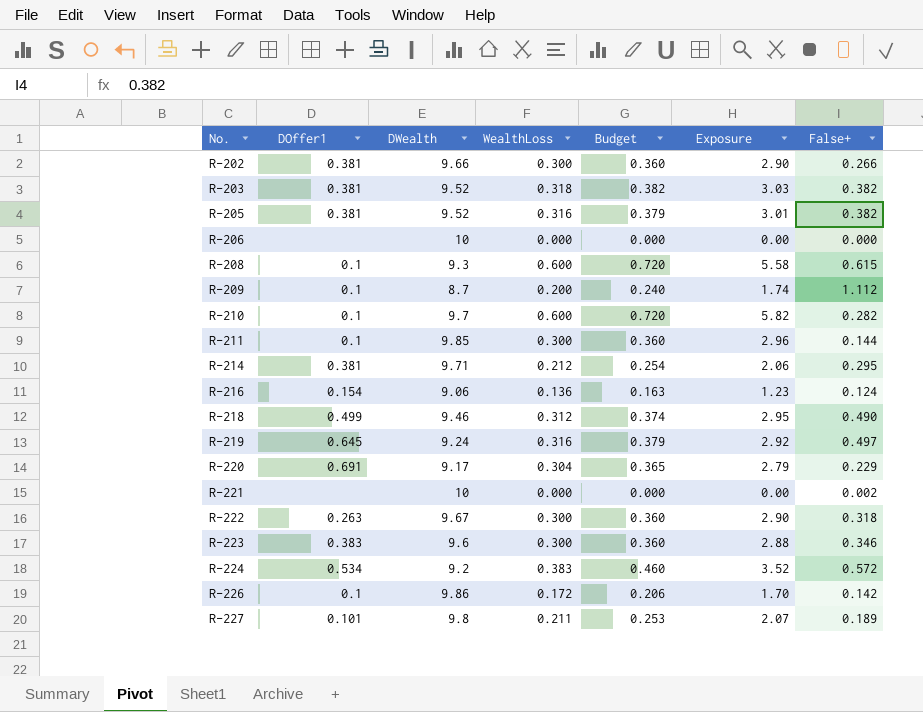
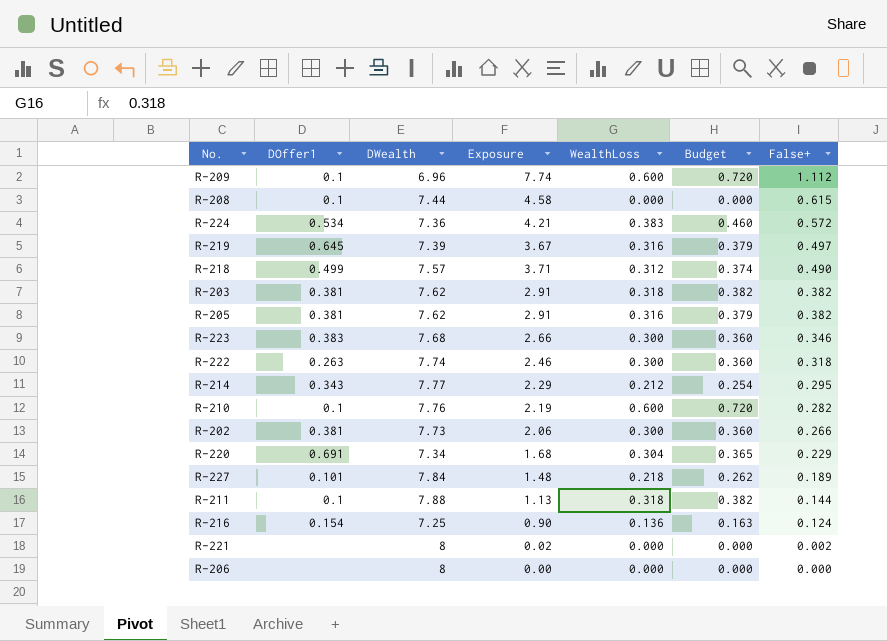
row order: No. ascending -> False+ descending
column Exposure | formula: [DWealth] * [WealthLoss] -> [DWealth] * [False+]
column Exposure | position: 6 -> 4
row R-226: 0.1 | 9.86 | 0.172 | 0.206 | 1.70 | 0.142 -> none
R-209 | DWealth: 8.7 -> 6.96
R-209 | WealthLoss: 0.200 -> 0.600
R-209 | Budget: 0.240 -> 0.720
R-208 | DWealth: 9.3 -> 7.44
R-208 | WealthLoss: 0.600 -> 0.000
R-208 | Budget: 0.720 -> 0.000
R-224 | DWealth: 9.2 -> 7.36
R-219 | DWealth: 9.24 -> 7.39
R-218 | DWealth: 9.46 -> 7.57
R-203 | DWealth: 9.52 -> 7.62
R-205 | DWealth: 9.52 -> 7.62
R-223 | DWealth: 9.6 -> 7.68
R-222 | DWealth: 9.67 -> 7.74
R-214 | DOffer1: 0.381 -> 0.343
R-214 | DWealth: 9.71 -> 7.77
R-210 | DWealth: 9.7 -> 7.76
R-202 | DWealth: 9.66 -> 7.73
R-220 | DWealth: 9.17 -> 7.34
R-227 | DWealth: 9.8 -> 7.84
R-227 | WealthLoss: 0.211 -> 0.218
R-227 | Budget: 0.253 -> 0.262
R-211 | DWealth: 9.85 -> 7.88
R-211 | WealthLoss: 0.300 -> 0.318
R-211 | Budget: 0.360 -> 0.382
R-216 | DWealth: 9.06 -> 7.25
R-221 | DWealth: 10 -> 8
R-206 | DWealth: 10 -> 8

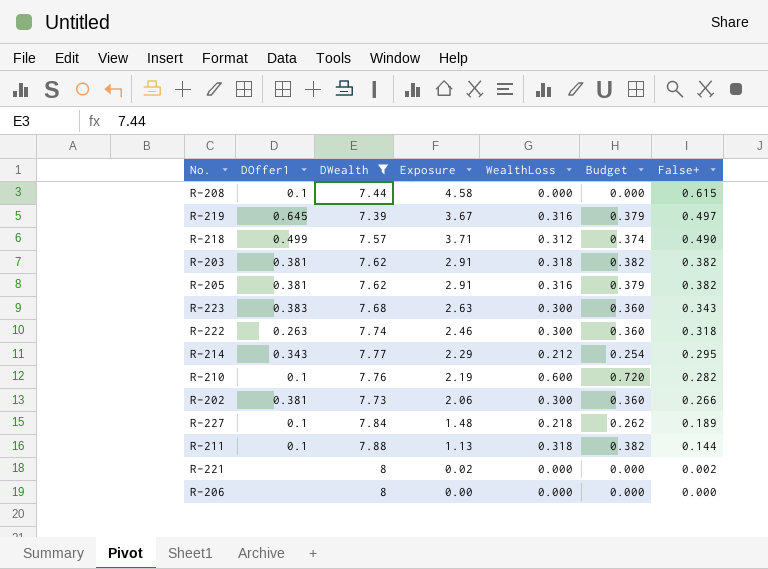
filter: none -> DWealth >= 7.39
R-223 | Exposure: 2.66 -> 2.63
R-223 | False+: 0.346 -> 0.343
R-227 | DOffer1: 0.101 -> 0.1

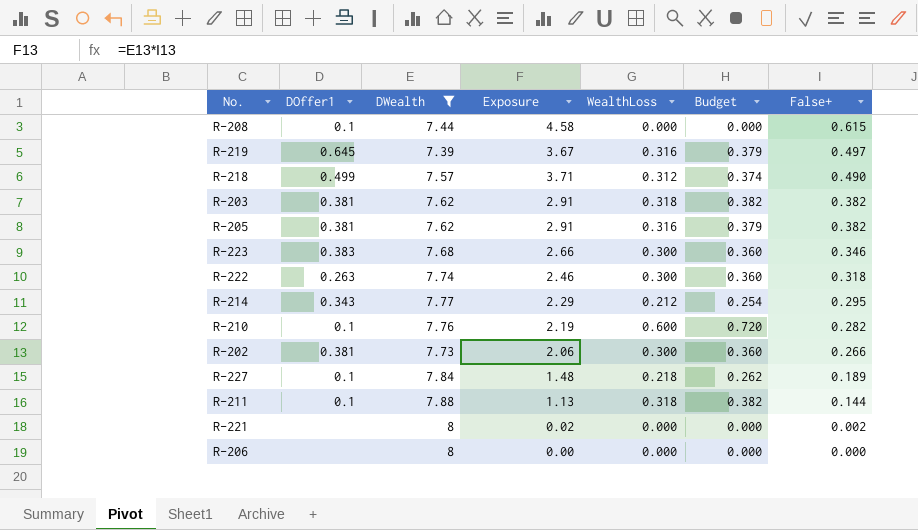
R-223 | Exposure: 2.63 -> 2.66
R-223 | False+: 0.343 -> 0.346

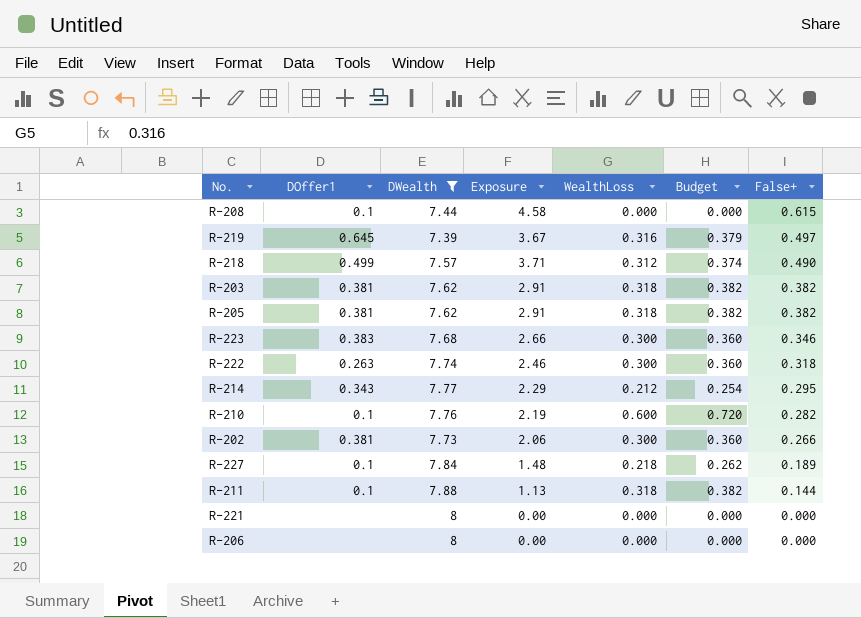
R-205 | WealthLoss: 0.316 -> 0.318
R-205 | Budget: 0.379 -> 0.382
R-221 | Exposure: 0.02 -> 0.00
R-221 | False+: 0.002 -> 0.000

